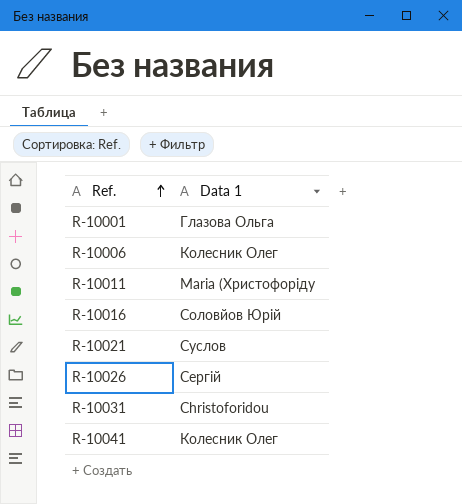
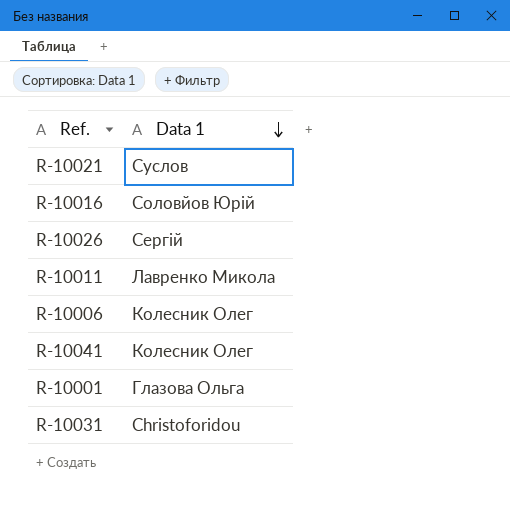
row order: Ref. ascending -> Data 1 descending
R-10011 | Data 1: Maria (Христофоріду -> Лавренко Микола

